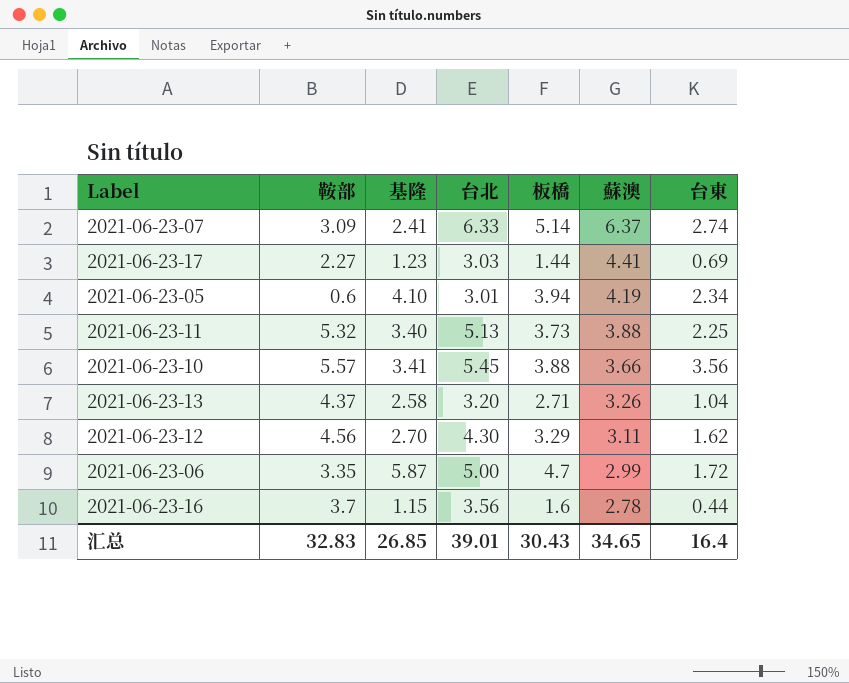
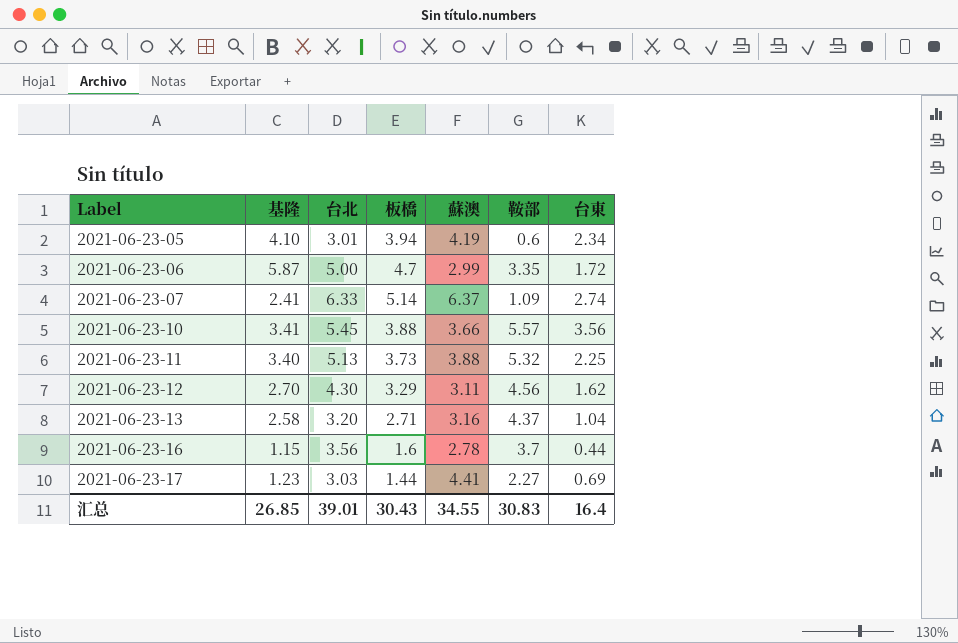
row order: 蘇澳 descending -> Label ascending
column 鞍部 | position: 2 -> 6
2021-06-23-07 | 鞍部: 3.09 -> 1.09
2021-06-23-13 | 蘇澳: 3.26 -> 3.16
汇总 | 蘇澳: 34.65 -> 34.55
汇总 | 鞍部: 32.83 -> 30.83

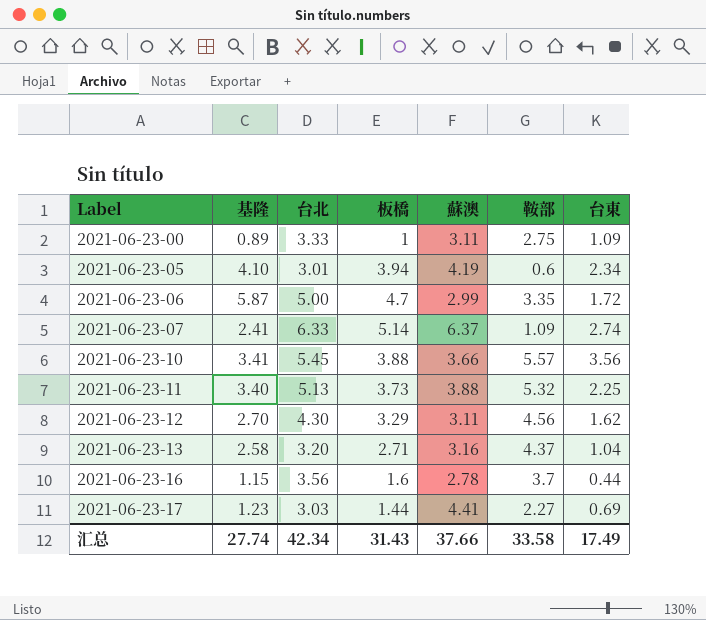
row 2021-06-23-00: none -> 0.89 | 3.33 | 1 | 3.11 | 2.75 | 1.09
汇总 | 基隆: 26.85 -> 27.74
汇总 | 台北: 39.01 -> 42.34
汇总 | 板橋: 30.43 -> 31.43
汇总 | 蘇澳: 34.55 -> 37.66
汇总 | 鞍部: 30.83 -> 33.58
汇总 | 台東: 16.4 -> 17.49

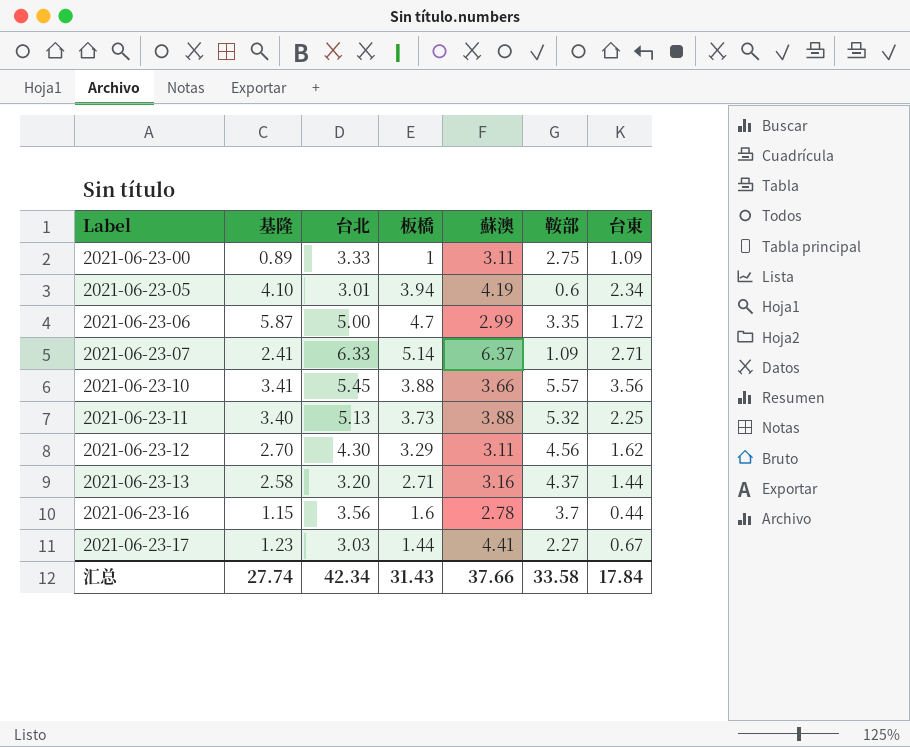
2021-06-23-07 | 台東: 2.74 -> 2.71
2021-06-23-13 | 台東: 1.04 -> 1.44
2021-06-23-17 | 台東: 0.69 -> 0.67
汇总 | 台東: 17.49 -> 17.84

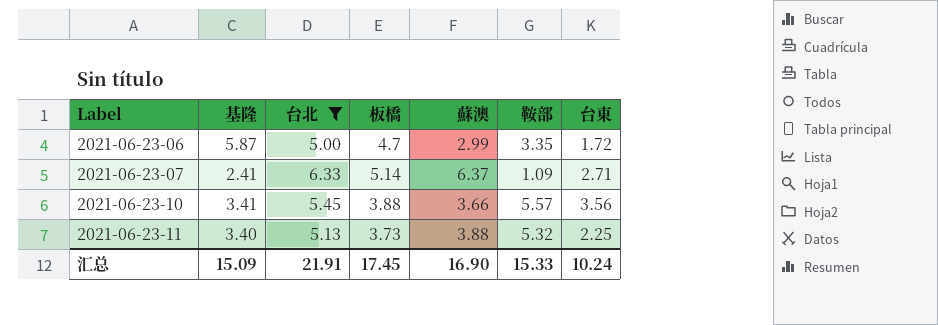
filter: none -> 台北 >= 5.00
汇总 | 基隆: 27.74 -> 15.09
汇总 | 台北: 42.34 -> 21.91
汇总 | 板橋: 31.43 -> 17.45
汇总 | 蘇澳: 37.66 -> 16.90
汇总 | 鞍部: 33.58 -> 15.33
汇总 | 台東: 17.84 -> 10.24

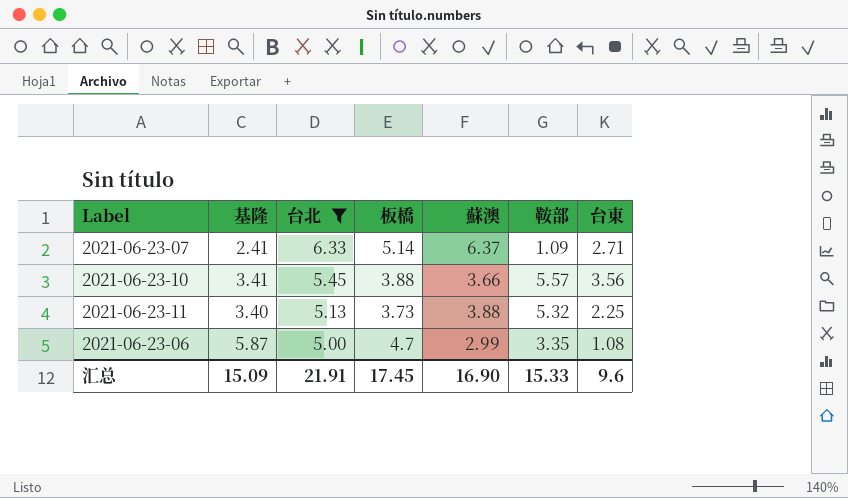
row order: Label ascending -> 台北 descending
2021-06-23-06 | 台東: 1.72 -> 1.08
汇总 | 台東: 10.24 -> 9.6

